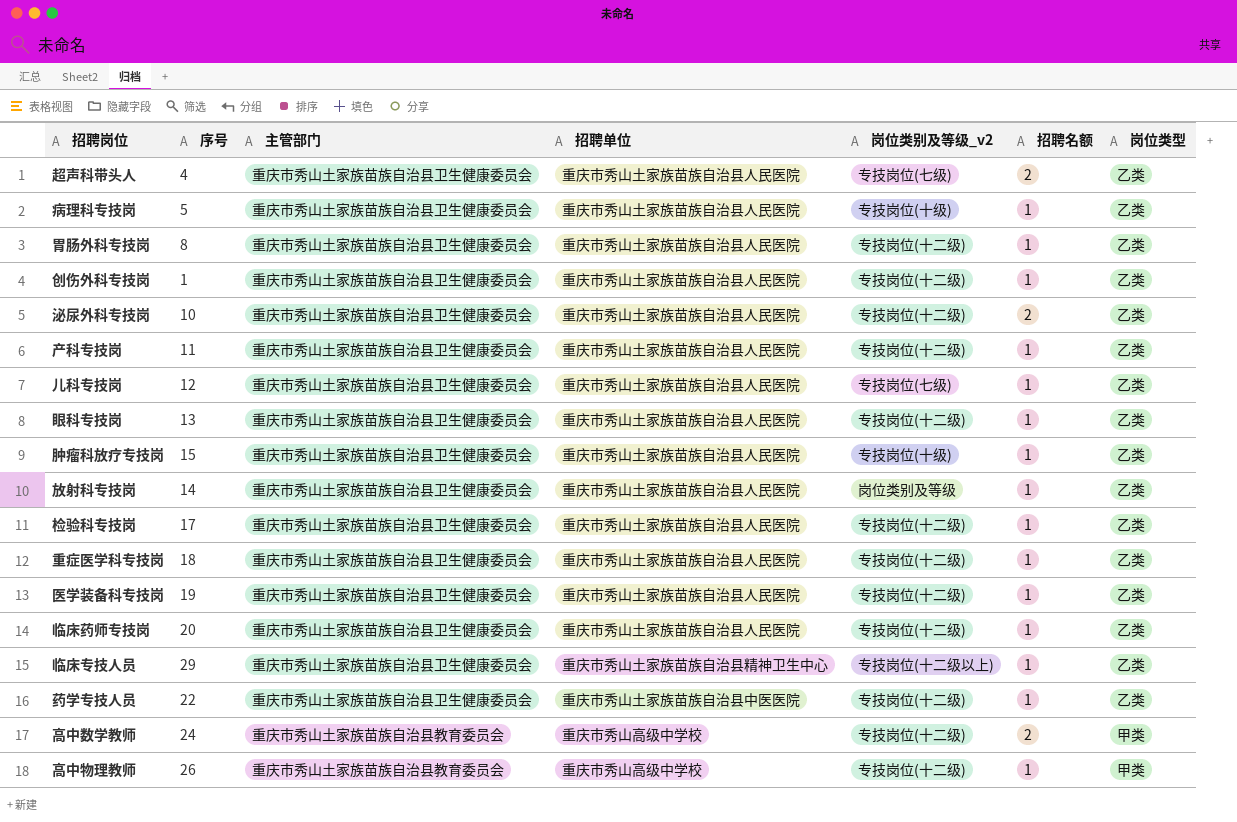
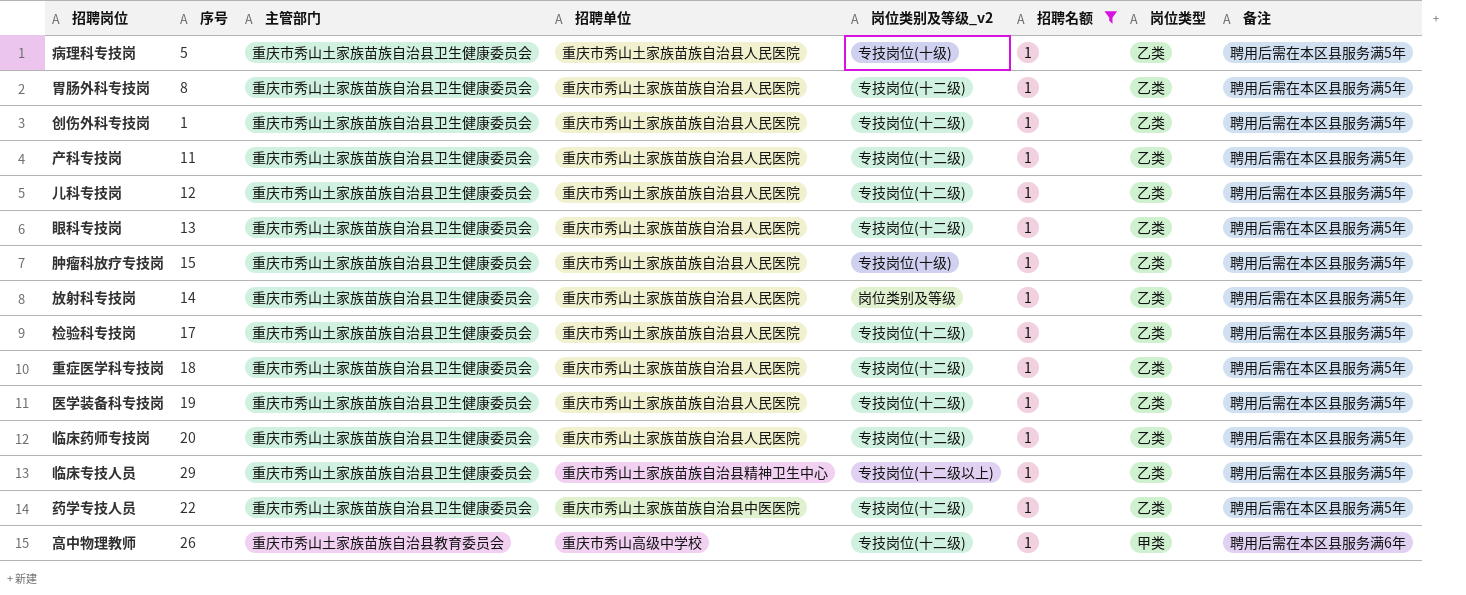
filter: none -> 招聘名额 = 1
column 备注 | position: none -> 8
儿科专技岗 | 岗位类别及等级_v2: 专技岗位(七级) -> 专技岗位(十二级)

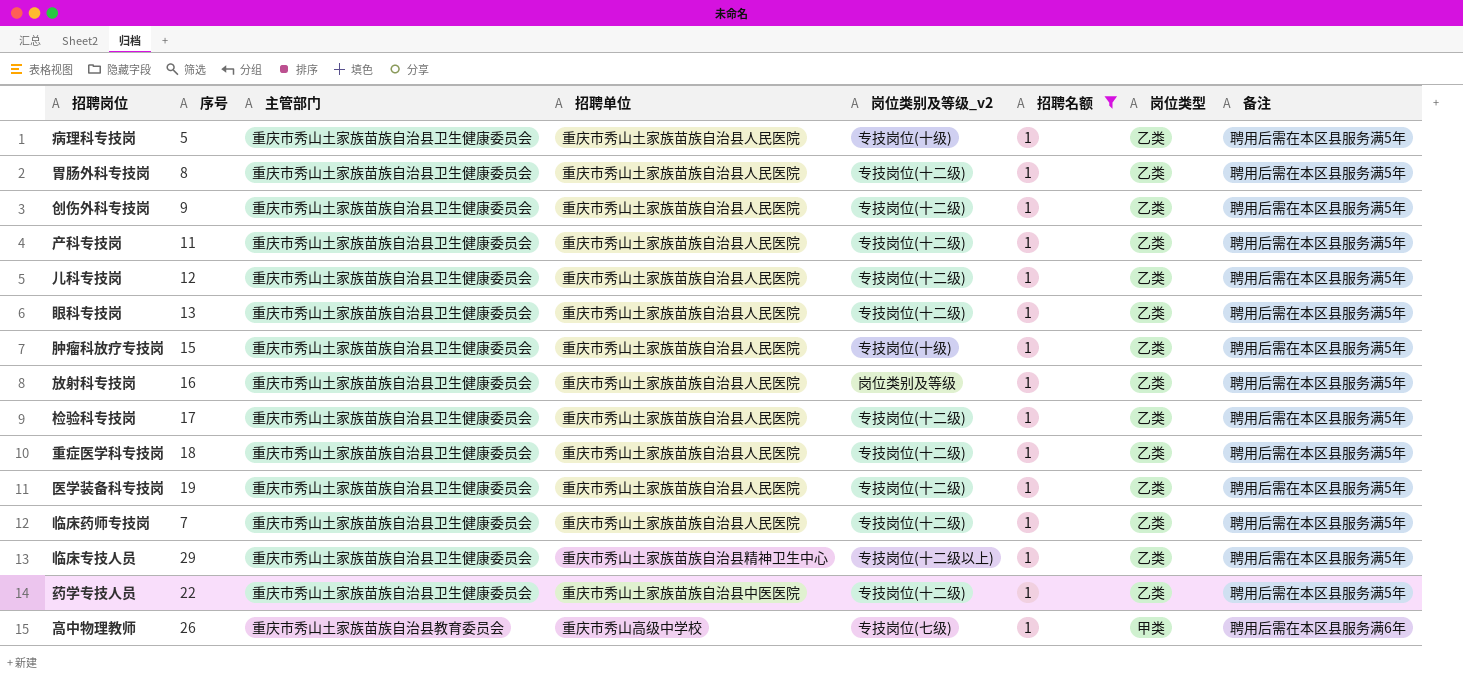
创伤外科专技岗 | 序号: 1 -> 9
放射科专技岗 | 序号: 14 -> 16
临床药师专技岗 | 序号: 20 -> 7
高中物理教师 | 岗位类别及等级_v2: 专技岗位(十二级) -> 专技岗位(七级)

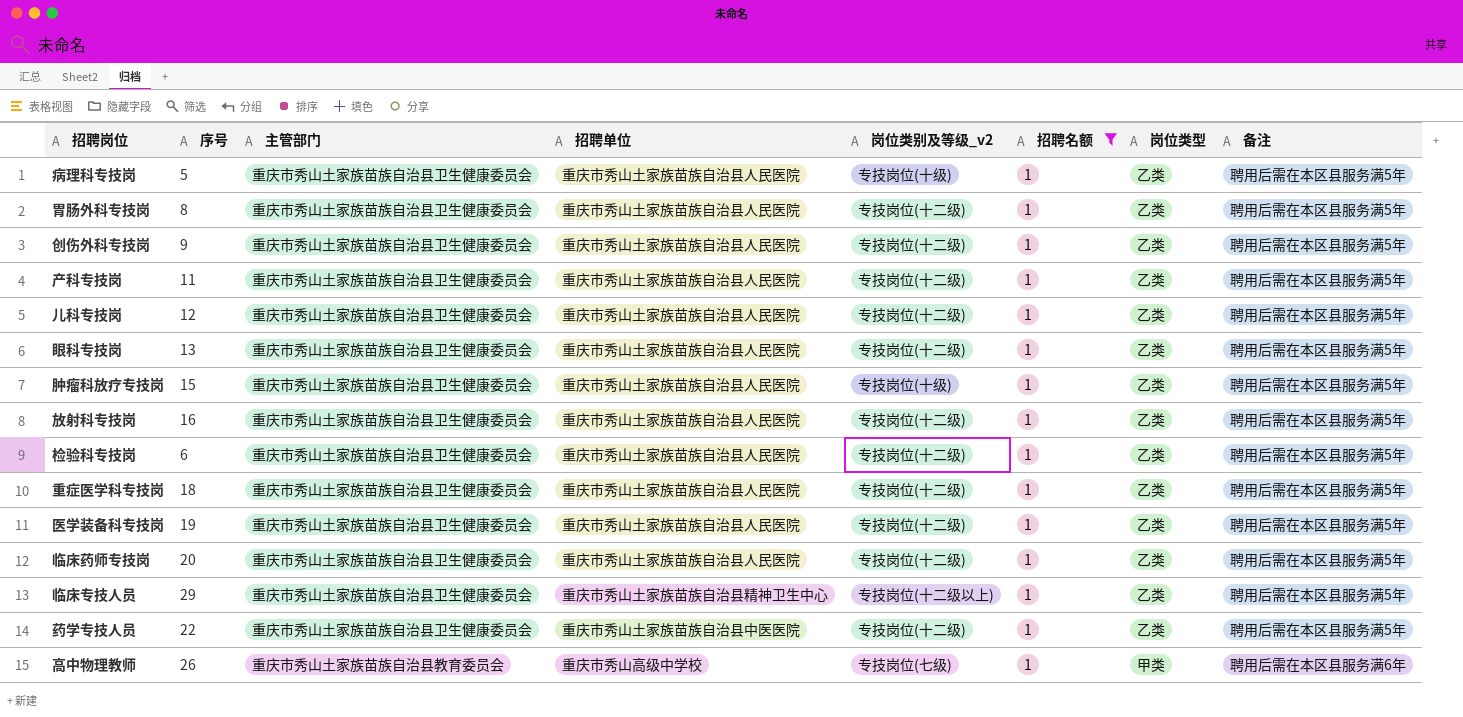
放射科专技岗 | 岗位类别及等级_v2: 岗位类别及等级 -> 专技岗位(十二级)
检验科专技岗 | 序号: 17 -> 6
临床药师专技岗 | 序号: 7 -> 20

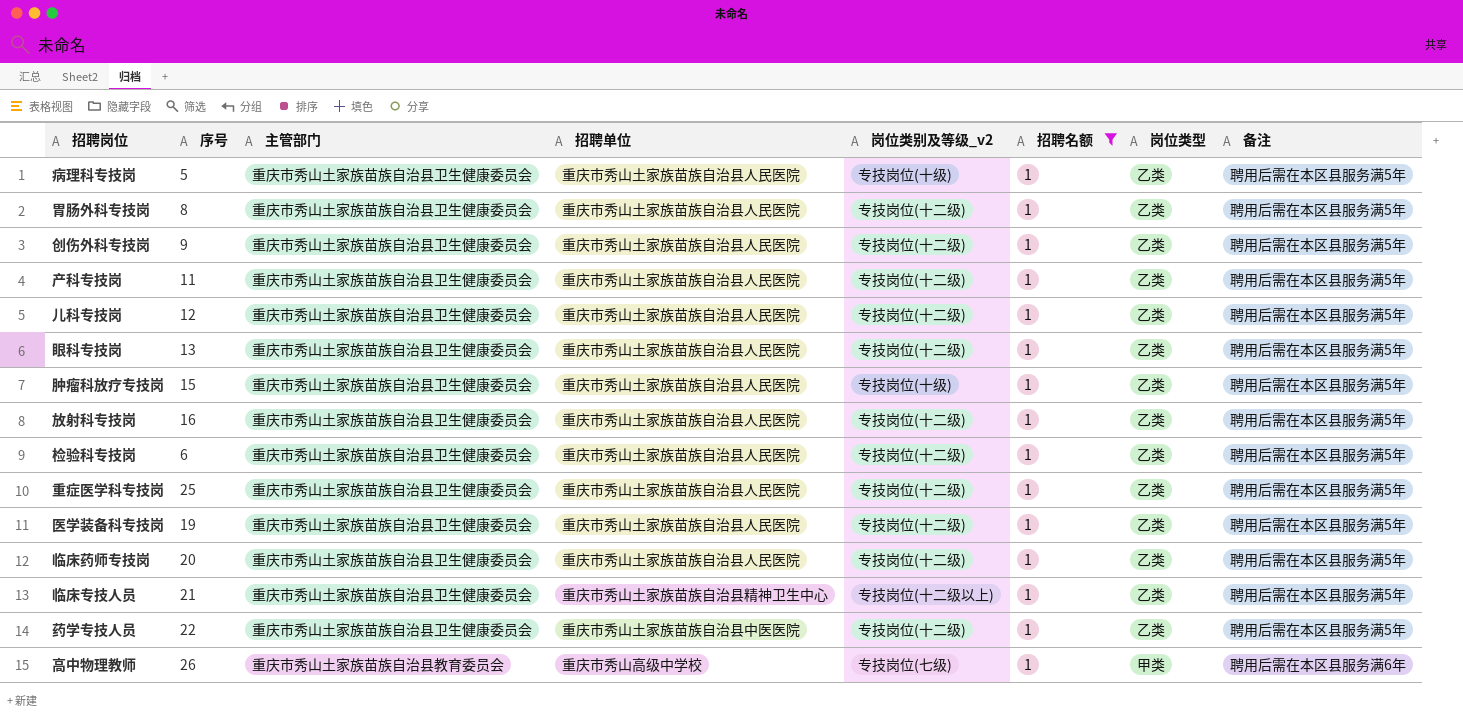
重症医学科专技岗 | 序号: 18 -> 25
临床专技人员 | 序号: 29 -> 21

